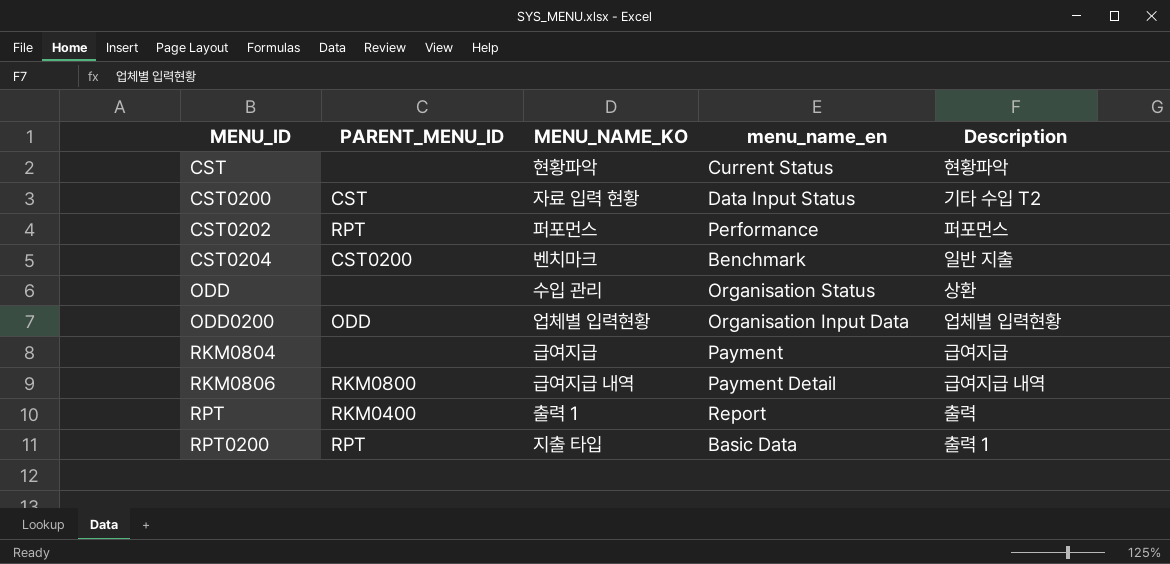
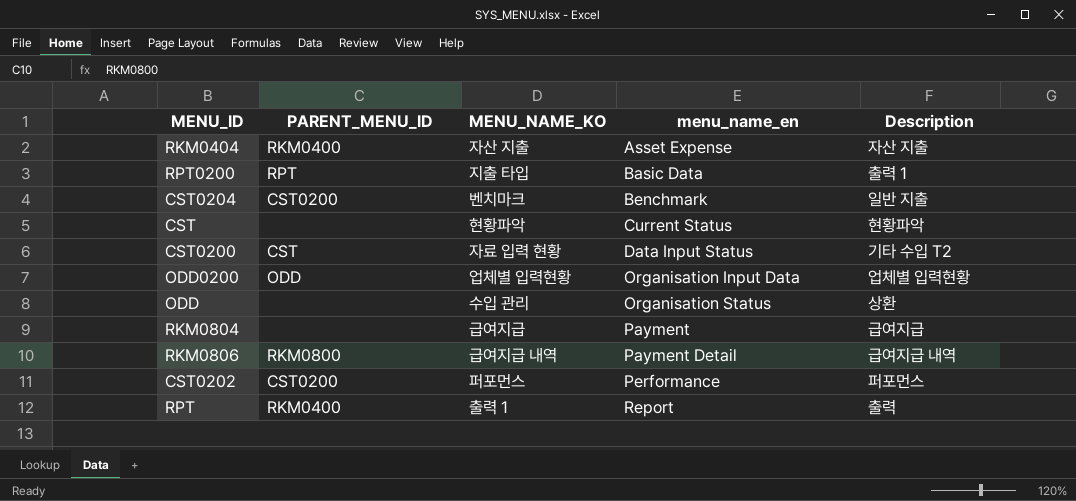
row order: MENU_ID ascending -> menu_name_en ascending
row RKM0404: none -> RKM0400 | 자산 지출 | Asset Expense | 자산 지출
CST0202 | PARENT_MENU_ID: RPT -> CST0200

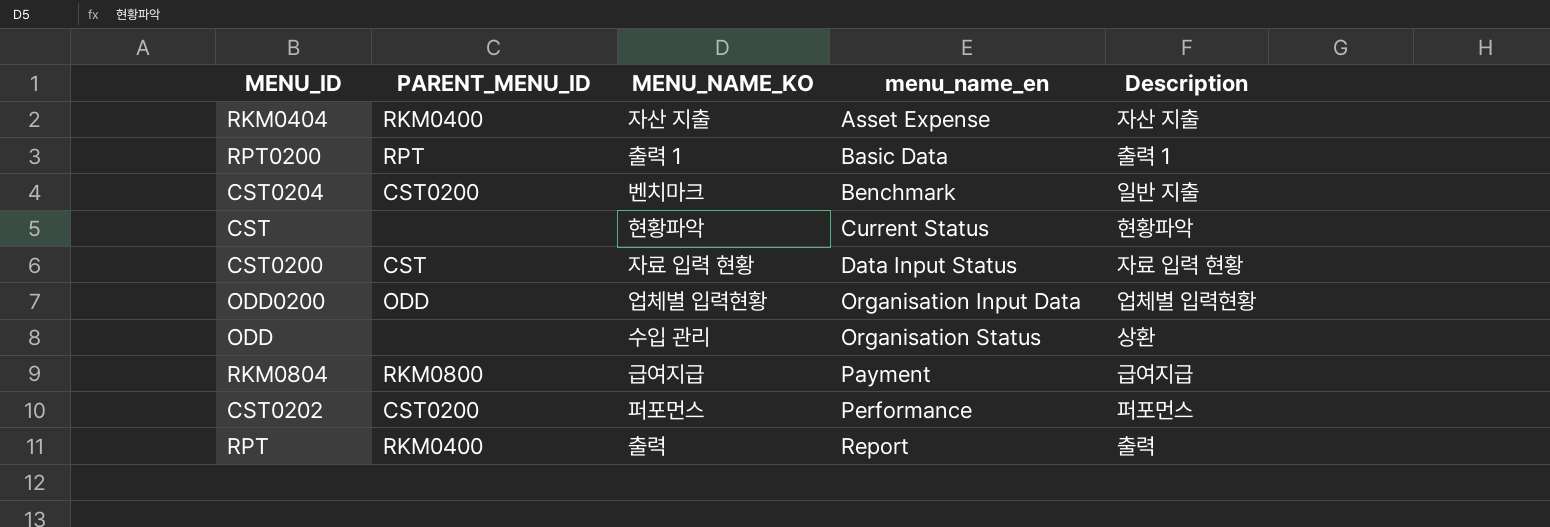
row RKM0806: RKM0800 | 급여지급 내역 | Payment Detail | 급여지급 내역 -> none
RPT0200 | MENU_NAME_KO: 지출 타입 -> 출력 1
CST0200 | Description: 기타 수입 T2 -> 자료 입력 현황
RKM0804 | PARENT_MENU_ID: none -> RKM0800
RPT | MENU_NAME_KO: 출력 1 -> 출력

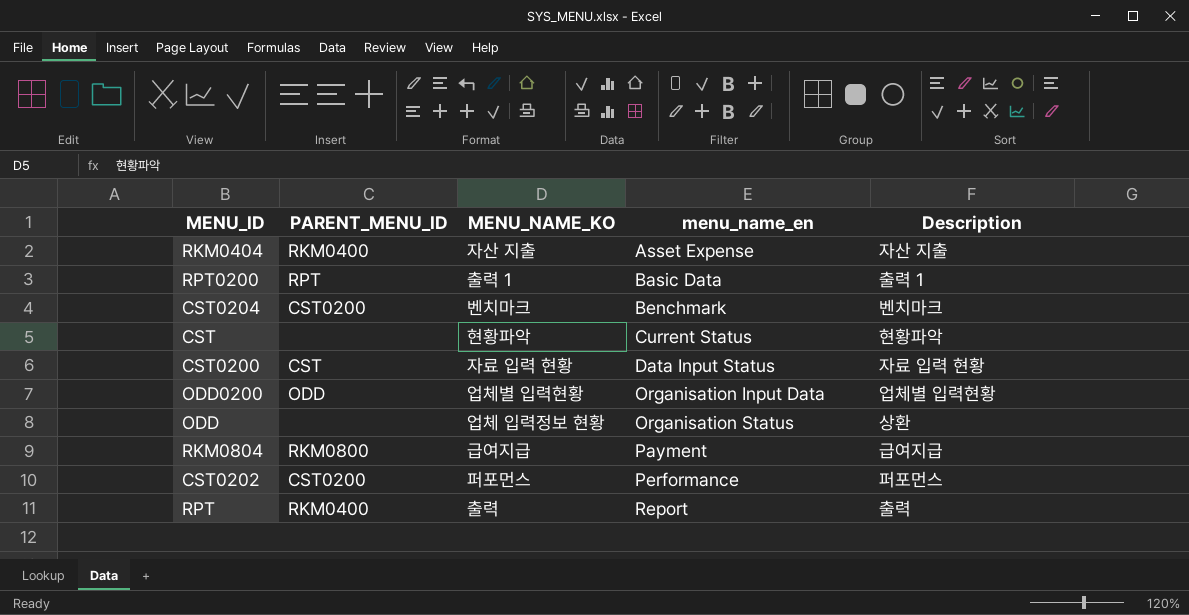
CST0204 | Description: 일반 지출 -> 벤치마크
ODD | MENU_NAME_KO: 수입 관리 -> 업체 입력정보 현황

